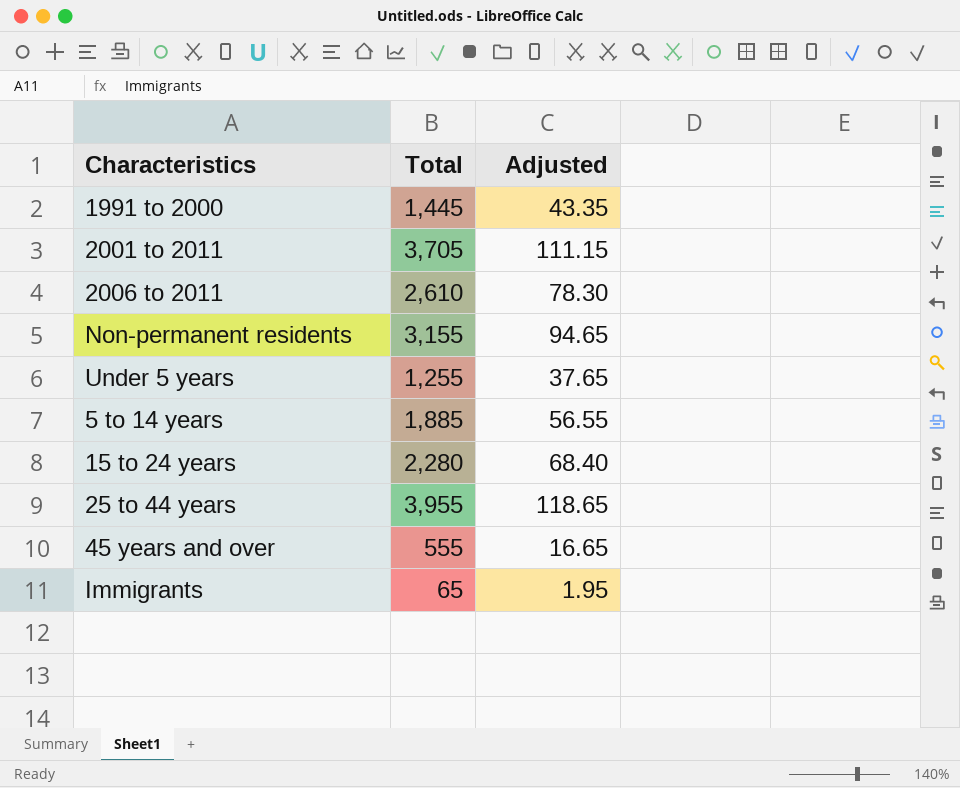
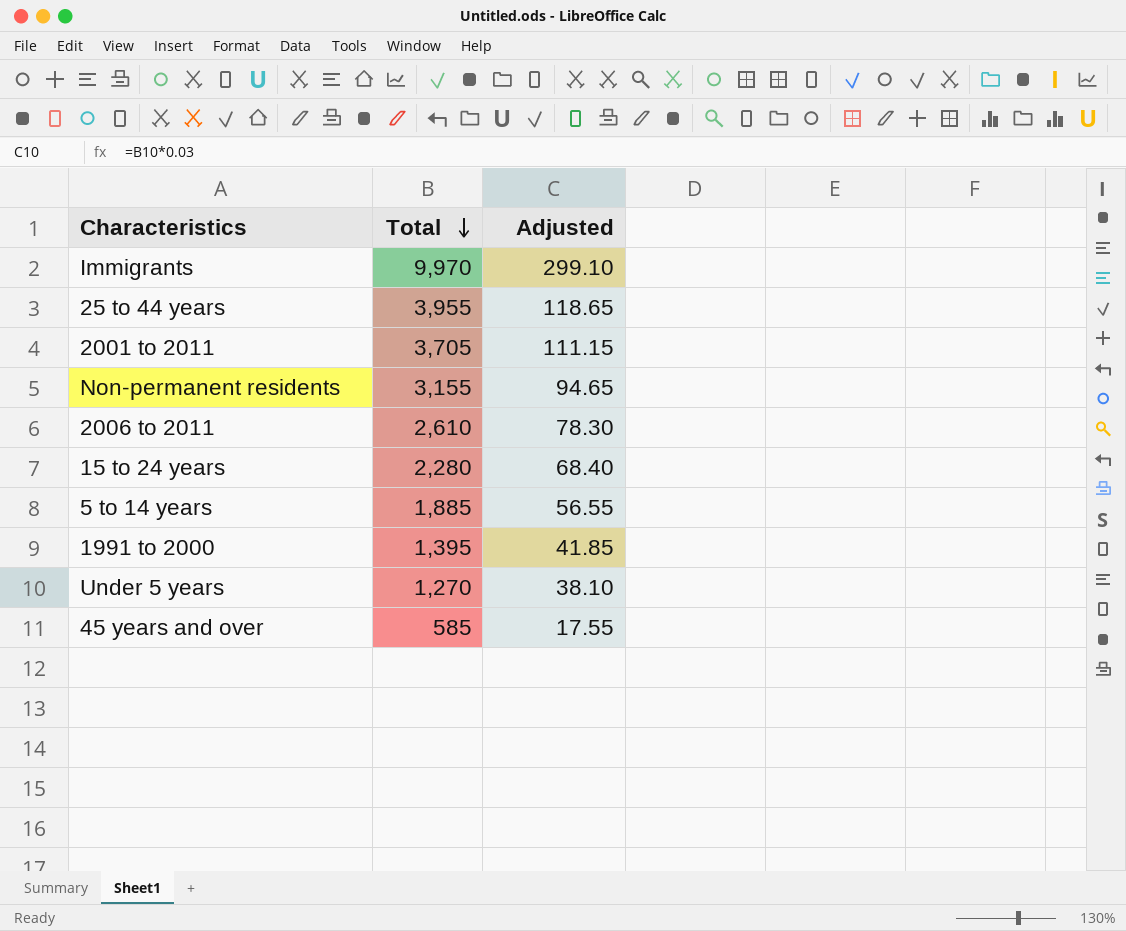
row order: none -> Total descending
Immigrants | Total: 65 -> 9,970
Immigrants | Adjusted: 1.95 -> 299.10
1991 to 2000 | Total: 1,445 -> 1,395
1991 to 2000 | Adjusted: 43.35 -> 41.85
Under 5 years | Total: 1,255 -> 1,270
Under 5 years | Adjusted: 37.65 -> 38.10
45 years and over | Total: 555 -> 585
45 years and over | Adjusted: 16.65 -> 17.55

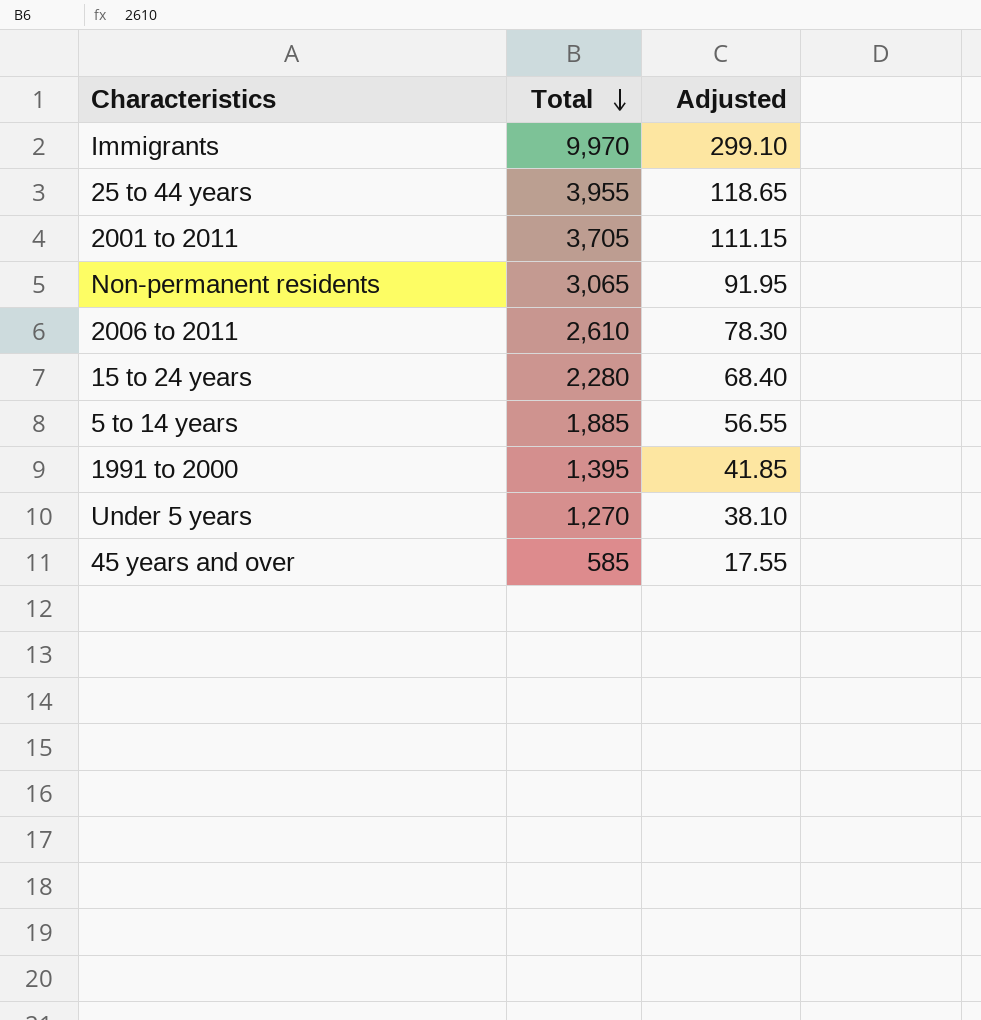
Non-permanent residents | Total: 3,155 -> 3,065
Non-permanent residents | Adjusted: 94.65 -> 91.95

